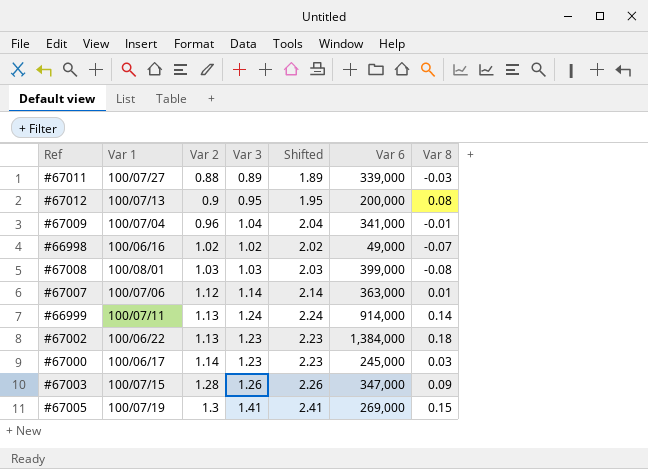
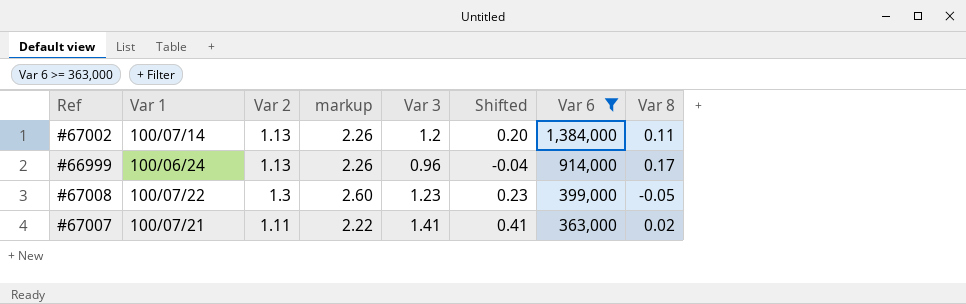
filter: none -> Var 6 >= 363,000
row order: Var 2 ascending -> Var 6 descending
column markup | formula: none -> [Var 2] * 2
column Shifted | formula: [Var 3] + 1 -> [Var 3] - 1
#67002 | Var 1: 100/06/22 -> 100/07/14
#67002 | Var 3: 1.23 -> 1.2
#67002 | Var 8: 0.18 -> 0.11
#66999 | Var 1: 100/07/11 -> 100/06/24
#66999 | Var 3: 1.24 -> 0.96
#66999 | Var 8: 0.14 -> 0.17
#67008 | Var 1: 100/08/01 -> 100/07/22
#67008 | Var 2: 1.03 -> 1.3
#67008 | Var 3: 1.03 -> 1.23
#67008 | Var 8: -0.08 -> -0.05
#67007 | Var 1: 100/07/06 -> 100/07/21
#67007 | Var 2: 1.12 -> 1.11
#67007 | Var 3: 1.14 -> 1.41
#67007 | Var 8: 0.01 -> 0.02

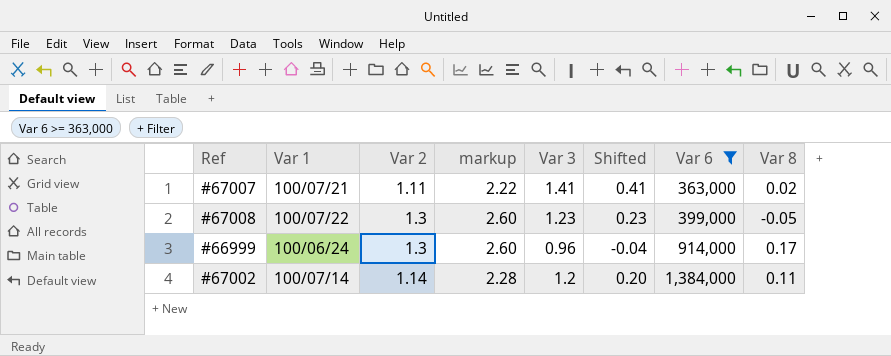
row order: Var 6 descending -> Var 6 ascending
#66999 | Var 2: 1.13 -> 1.3
#66999 | markup: 2.26 -> 2.60
#67002 | Var 2: 1.13 -> 1.14
#67002 | markup: 2.26 -> 2.28

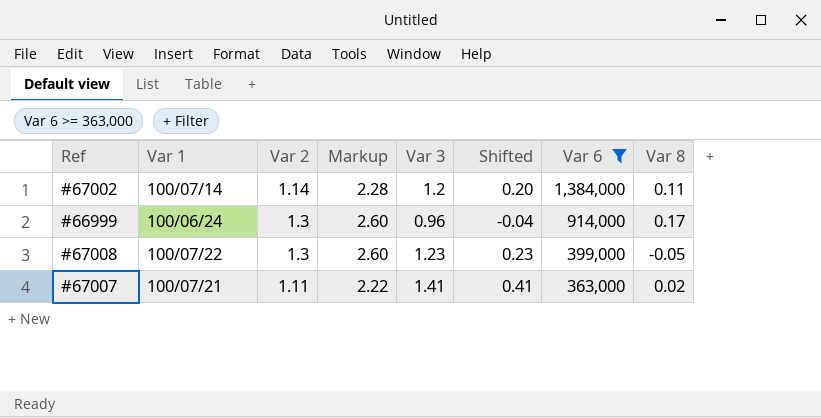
row order: Var 6 ascending -> Var 6 descending
column name: markup -> Markup

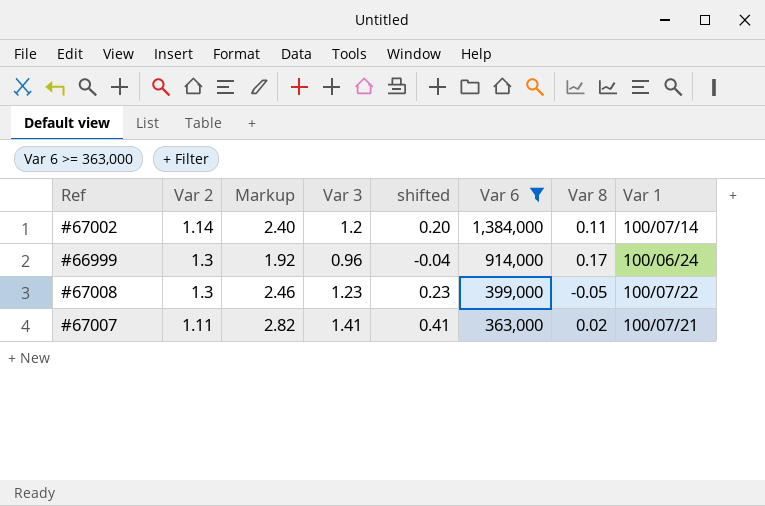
column Markup | formula: [Var 2] * 2 -> [Var 3] * 2
column name: Shifted -> shifted
column Var 1 | position: 2 -> 8

